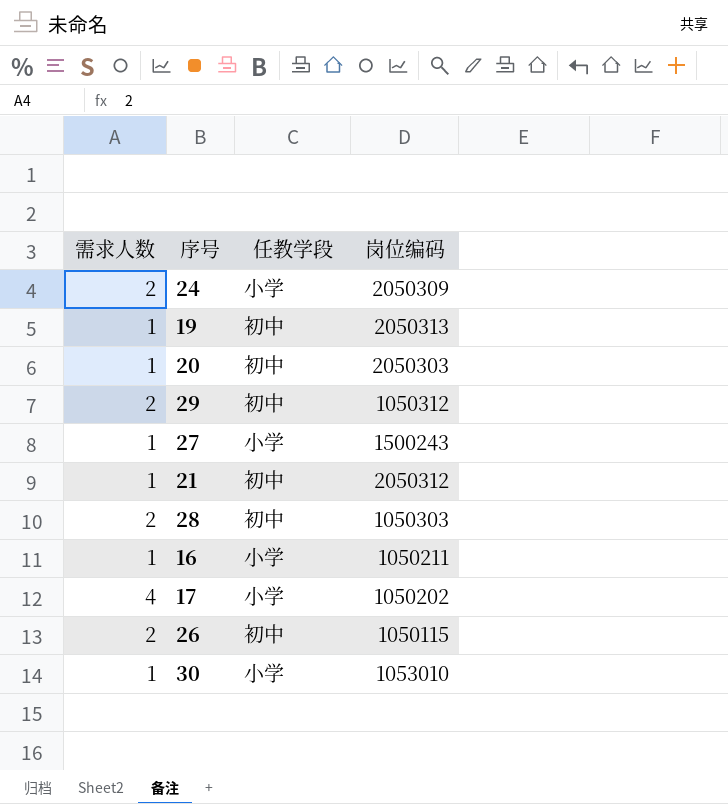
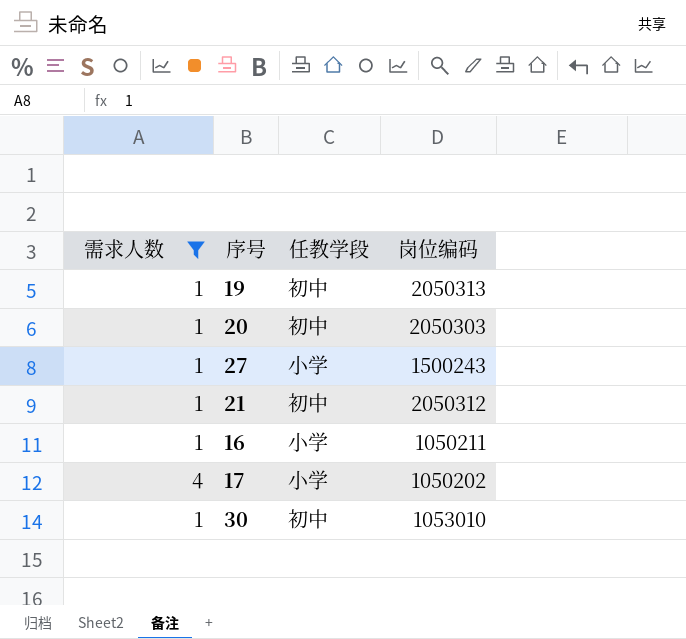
filter: none -> 需求人数 != 2
30 | 任教学段: 小学 -> 初中

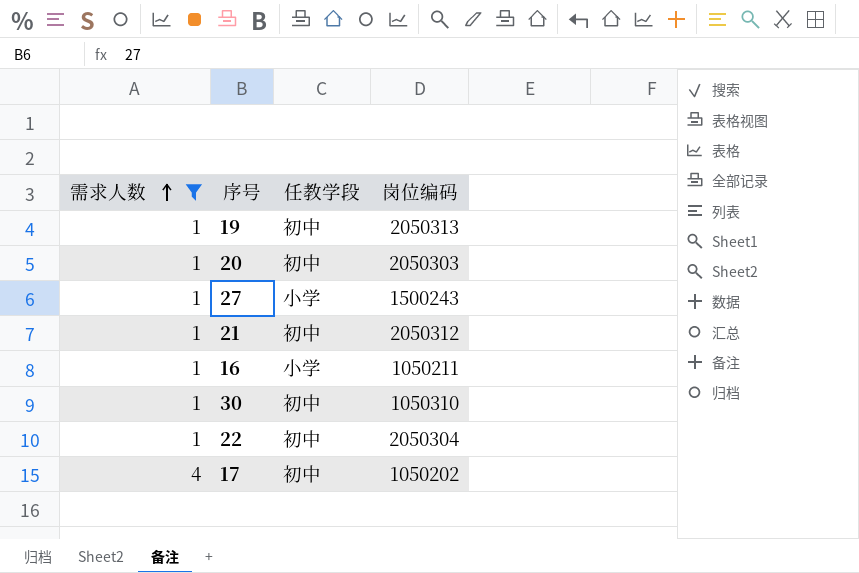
row order: none -> 需求人数 ascending
30 | 岗位编码: 1053010 -> 1050310
row 22: none -> 1 | 初中 | 2050304
17 | 任教学段: 小学 -> 初中

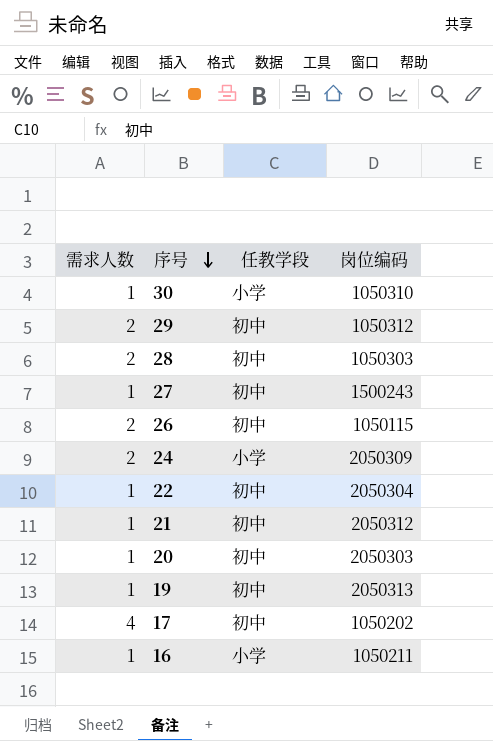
filter: 需求人数 != 2 -> none
row order: 需求人数 ascending -> 序号 descending
30 | 任教学段: 初中 -> 小学
27 | 任教学段: 小学 -> 初中

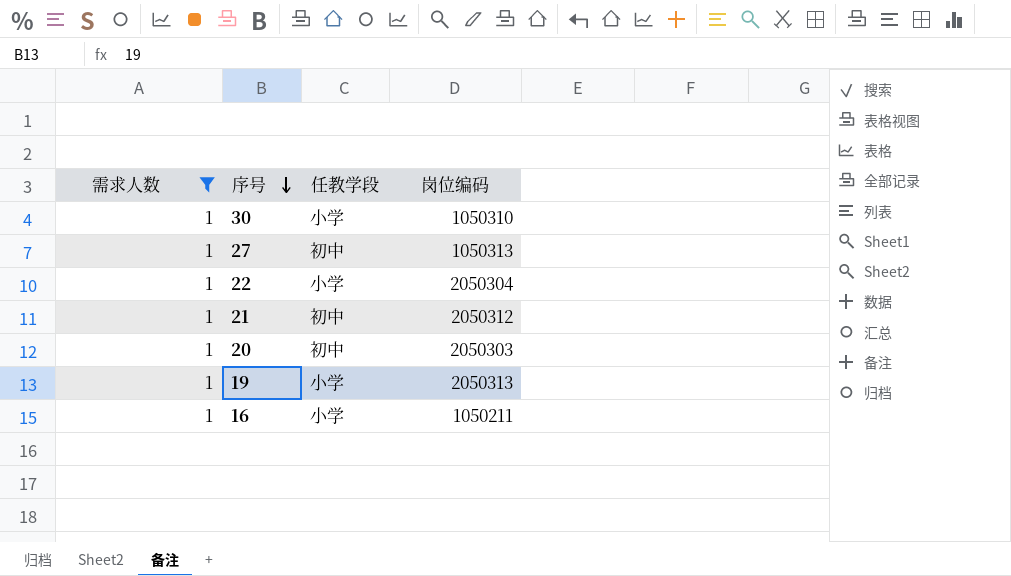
filter: none -> 需求人数 = 1
27 | 岗位编码: 1500243 -> 1050313
22 | 任教学段: 初中 -> 小学
19 | 任教学段: 初中 -> 小学

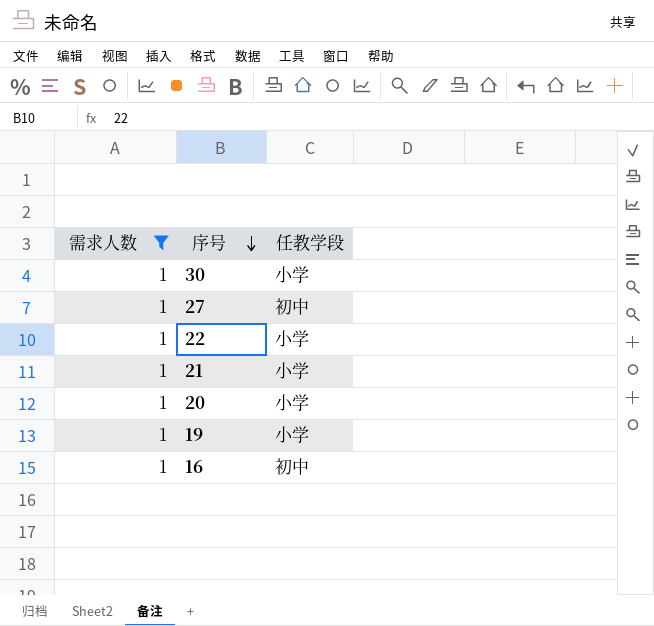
column 岗位编码 | position: 4 -> none
21 | 任教学段: 初中 -> 小学
20 | 任教学段: 初中 -> 小学
16 | 任教学段: 小学 -> 初中

